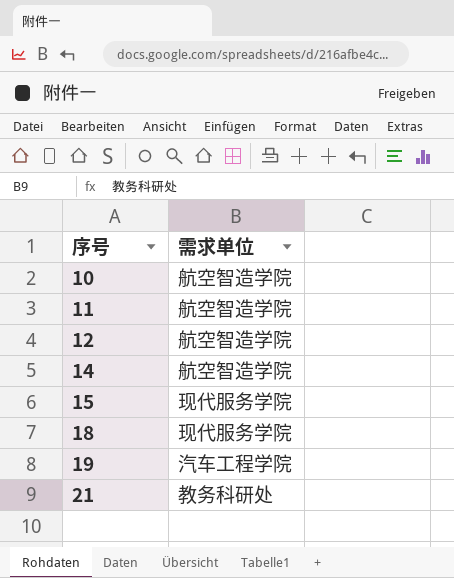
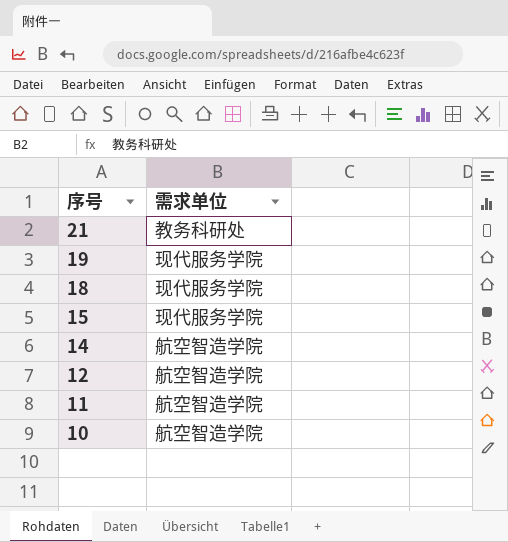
row order: 序号 ascending -> 序号 descending
19 | 需求单位: 汽车工程学院 -> 现代服务学院

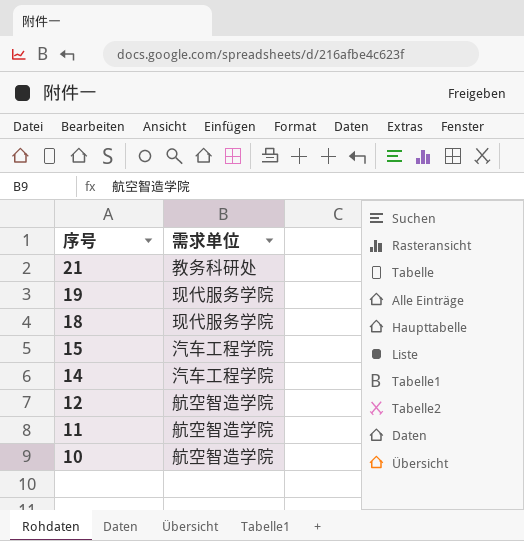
15 | 需求单位: 现代服务学院 -> 汽车工程学院
14 | 需求单位: 航空智造学院 -> 汽车工程学院

